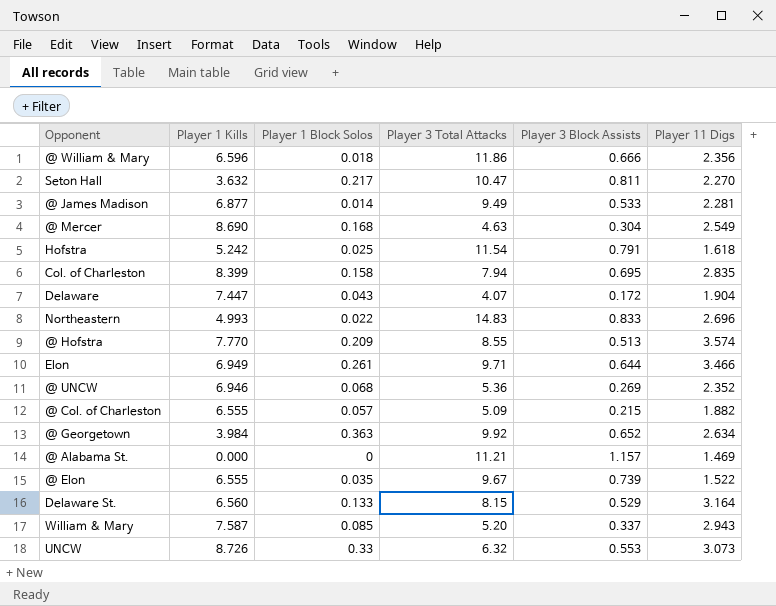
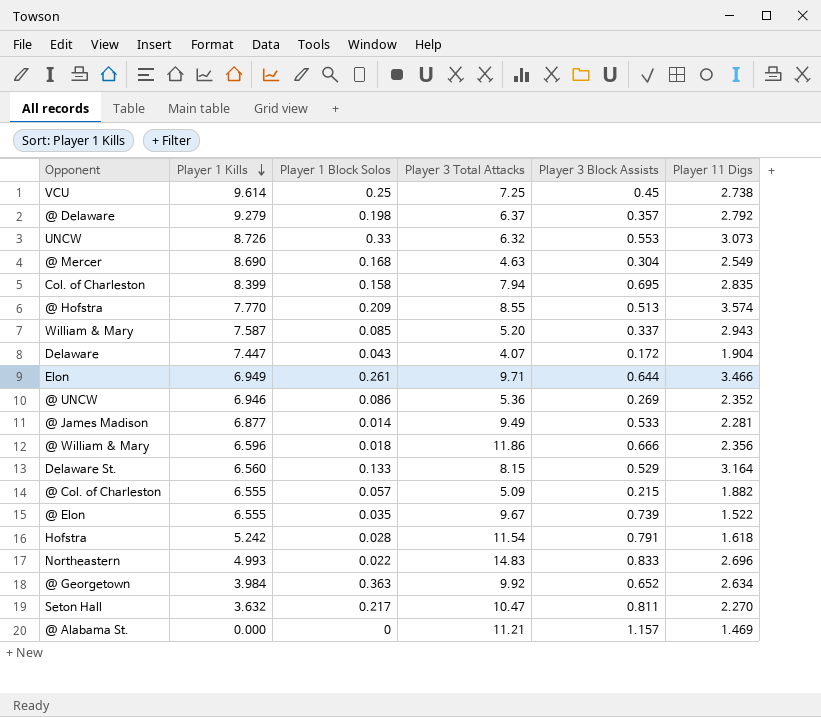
row order: none -> Player 1 Kills descending
row VCU: none -> 9.614 | 0.25 | 7.25 | 0.45 | 2.738
row @ Delaware: none -> 9.279 | 0.198 | 6.37 | 0.357 | 2.792
@ UNCW | Player 1 Block Solos: 0.068 -> 0.086
Hofstra | Player 1 Block Solos: 0.025 -> 0.028

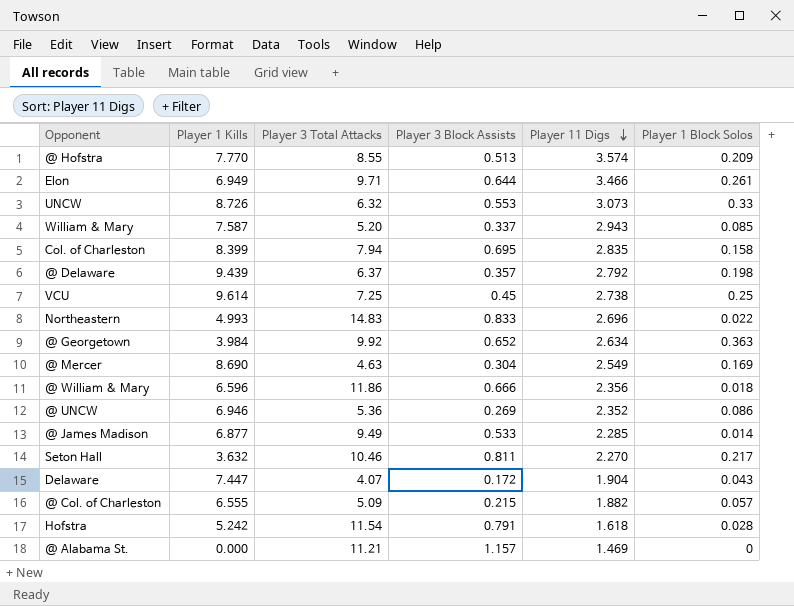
row order: Player 1 Kills descending -> Player 11 Digs descending
column Player 1 Block Solos | position: 3 -> 6
row Delaware St.: 6.560 | 0.133 | 8.15 | 0.529 | 3.164 -> none
row @ Elon: 6.555 | 0.035 | 9.67 | 0.739 | 1.522 -> none
@ Delaware | Player 1 Kills: 9.279 -> 9.439
@ Mercer | Player 1 Block Solos: 0.168 -> 0.169
@ James Madison | Player 11 Digs: 2.281 -> 2.285
Seton Hall | Player 3 Total Attacks: 10.47 -> 10.46

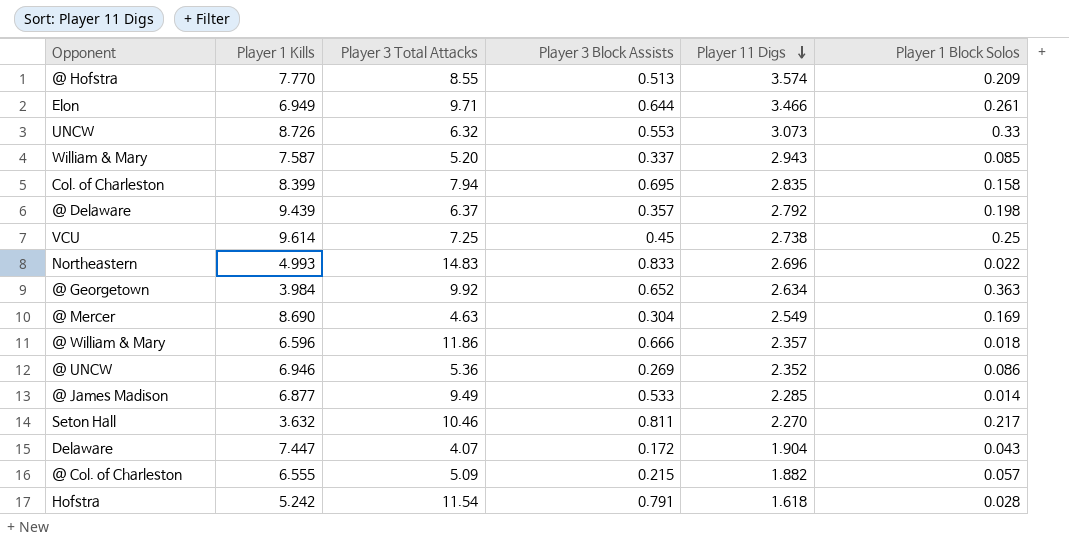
row @ Alabama St.: 0.000 | 11.21 | 1.157 | 1.469 | 0 -> none
@ William & Mary | Player 11 Digs: 2.356 -> 2.357

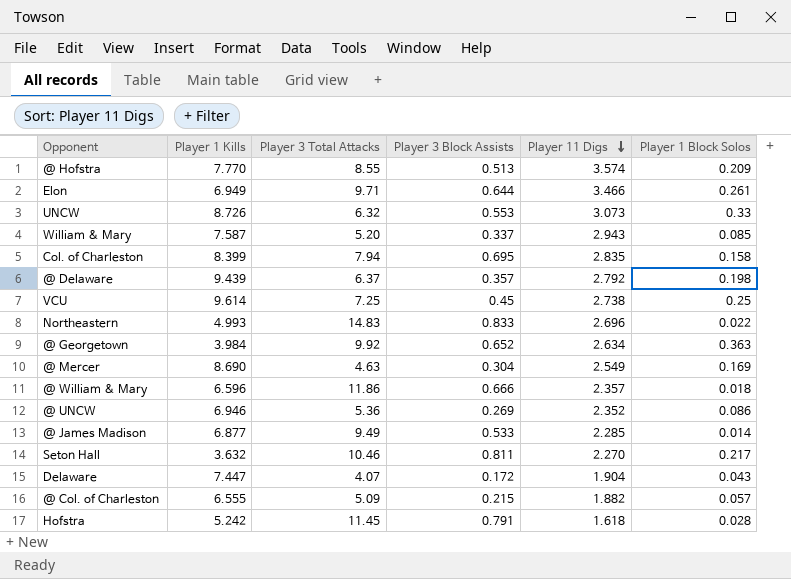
Hofstra | Player 3 Total Attacks: 11.54 -> 11.45

